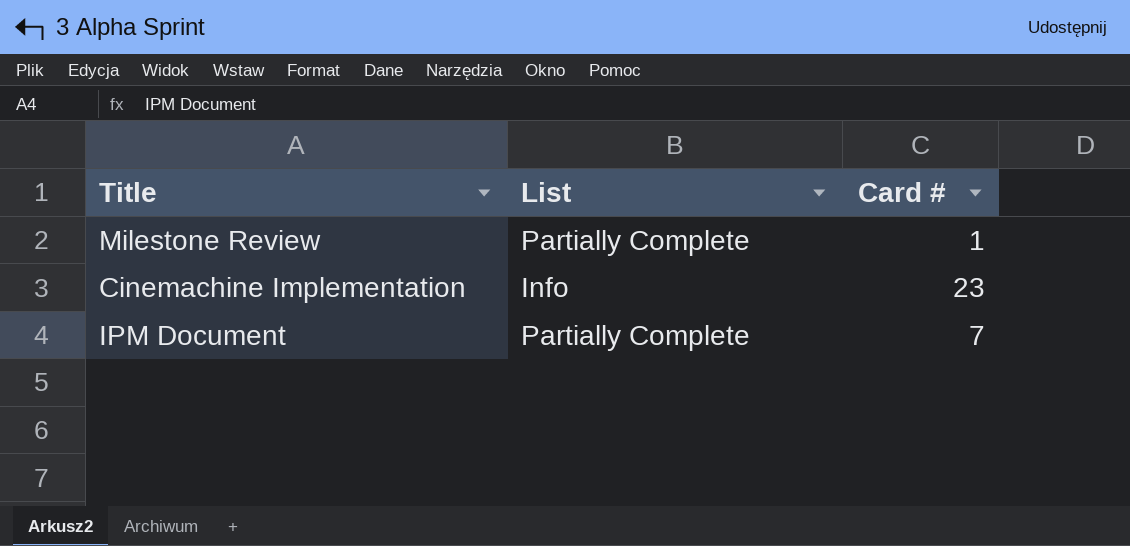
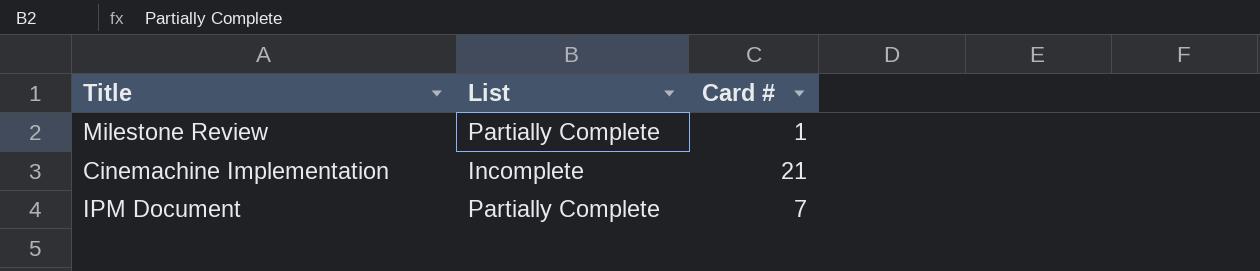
Cinemachine Implementation | List: Info -> Incomplete
Cinemachine Implementation | Card #: 23 -> 21

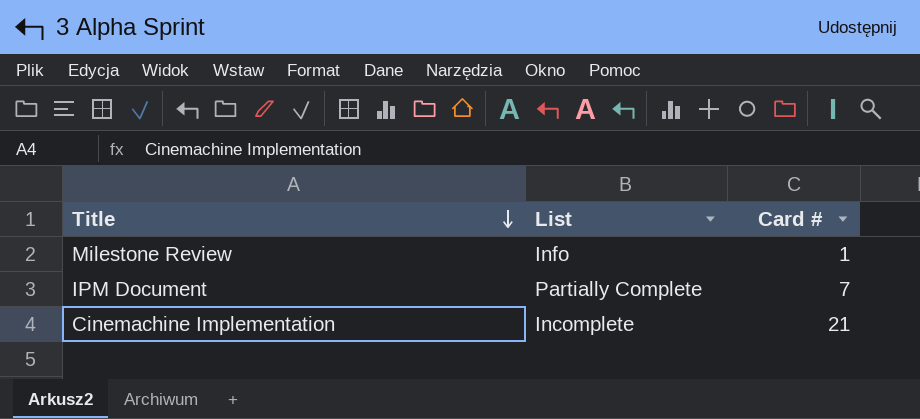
row order: none -> Title descending
Milestone Review | List: Partially Complete -> Info

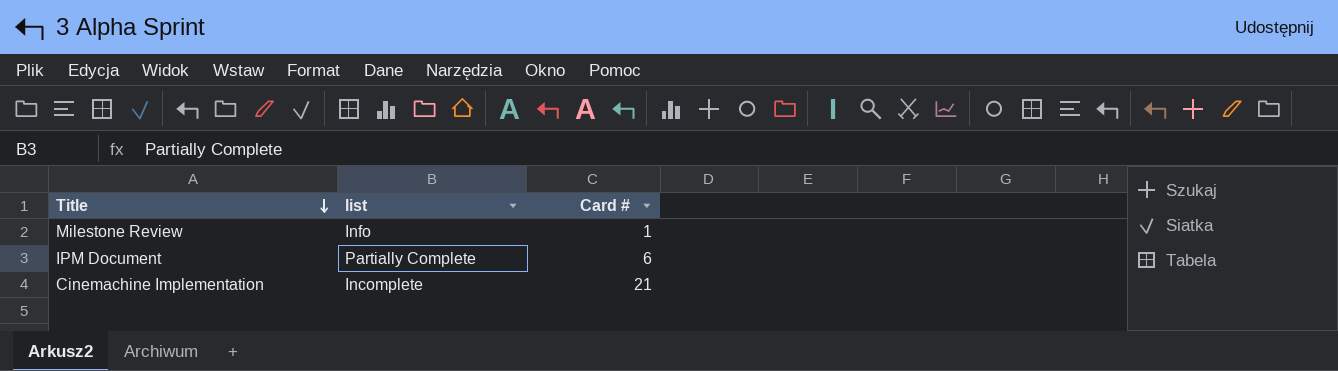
column name: List -> list
IPM Document | Card #: 7 -> 6

